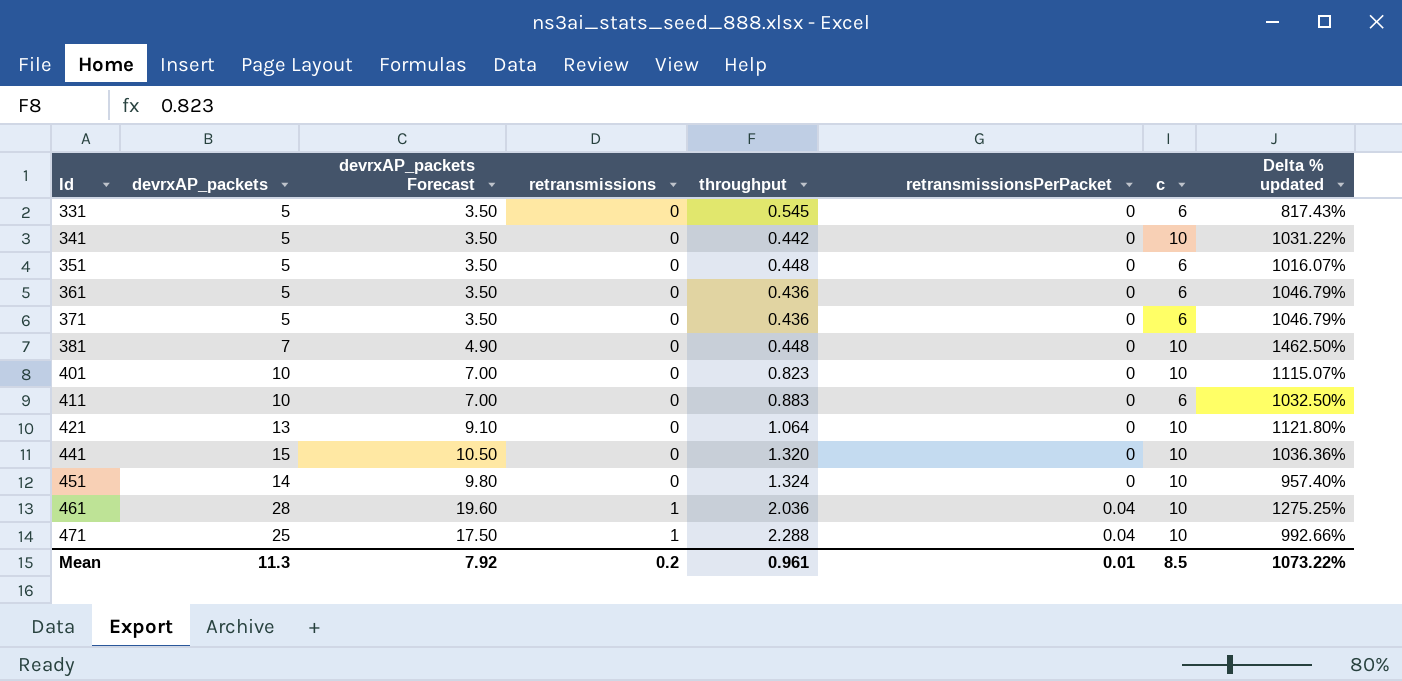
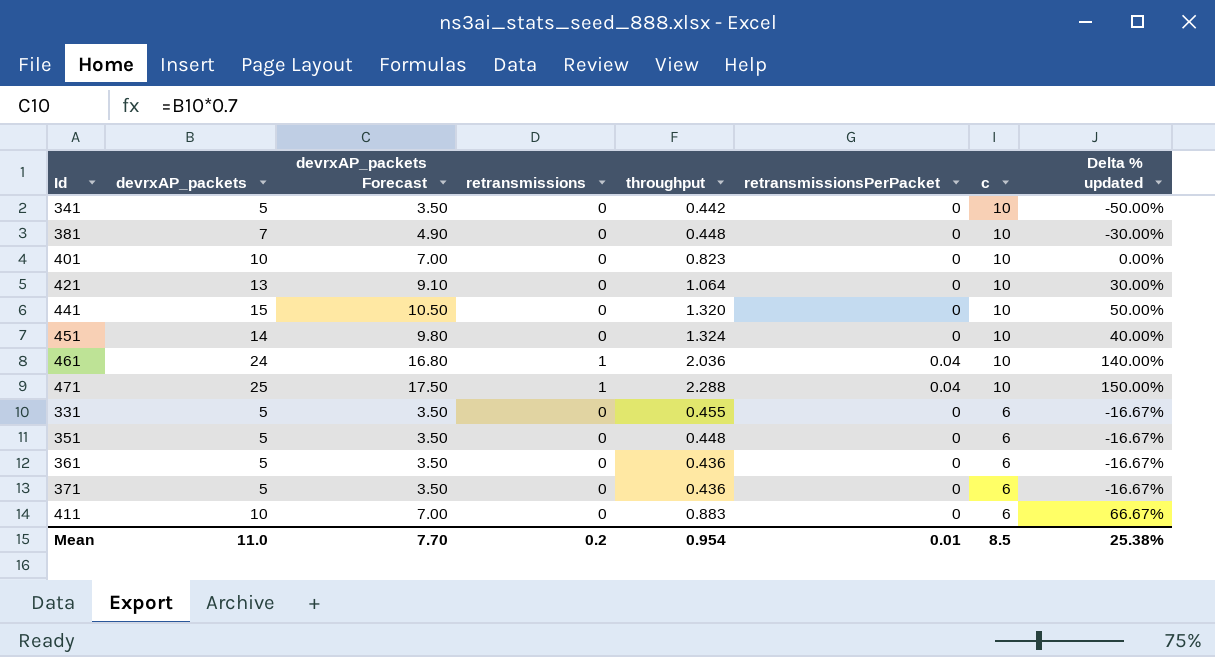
row order: Id ascending -> c descending
column Delta % updated | formula: ([devrxAP_packets] - [throughput]) / [throughput] -> ([devrxAP_packets] - [c]) / [c]
461 | devrxAP_packets: 28 -> 24
461 | devrxAP_packets Forecast: 19.60 -> 16.80
331 | throughput: 0.545 -> 0.455
Mean | devrxAP_packets: 11.3 -> 11.0
Mean | devrxAP_packets Forecast: 7.92 -> 7.70
Mean | throughput: 0.961 -> 0.954
Mean | Delta % updated: 1073.22% -> 25.38%

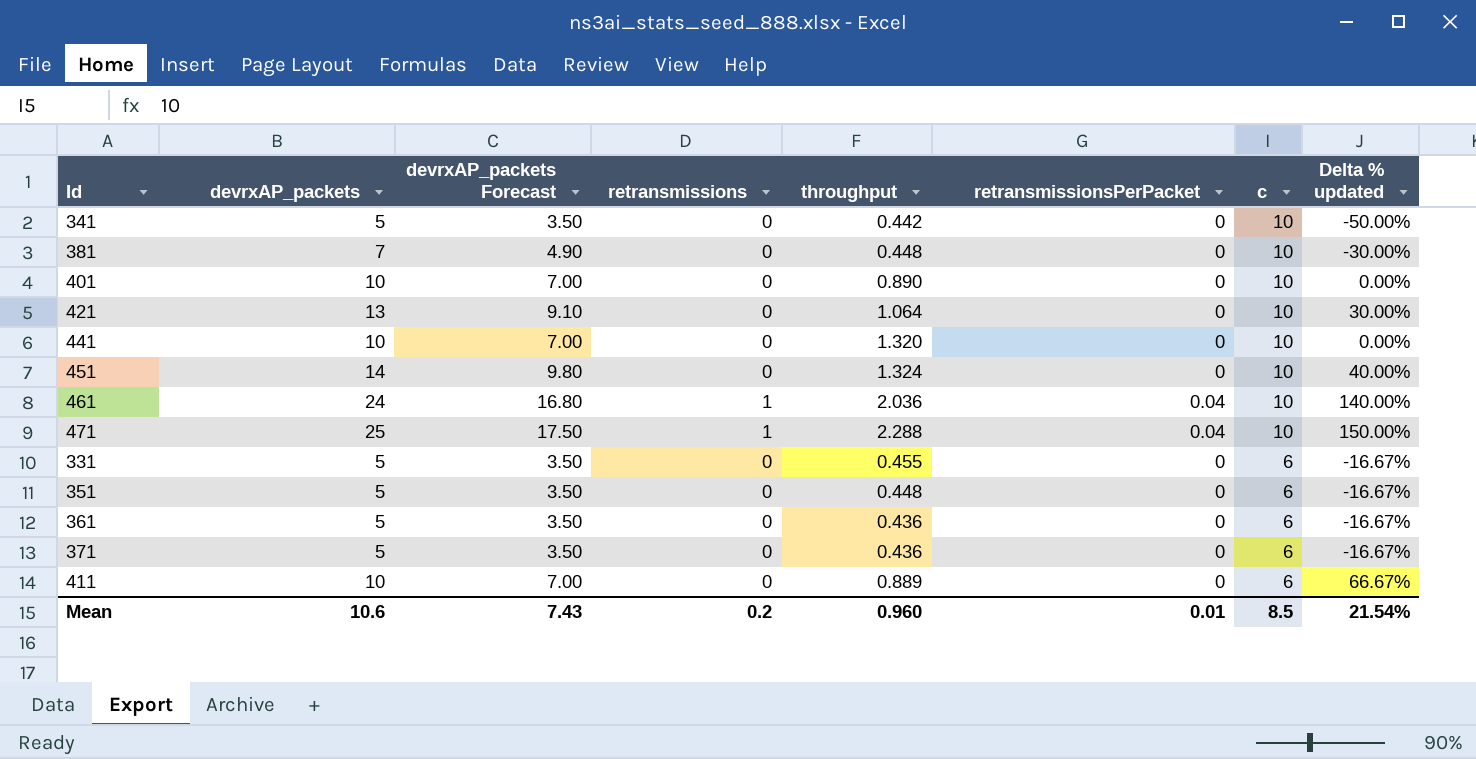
401 | throughput: 0.823 -> 0.890
441 | devrxAP_packets: 15 -> 10
441 | devrxAP_packets Forecast: 10.50 -> 7.00
441 | Delta % updated: 50.00% -> 0.00%
411 | throughput: 0.883 -> 0.889
Mean | devrxAP_packets: 11.0 -> 10.6
Mean | devrxAP_packets Forecast: 7.70 -> 7.43
Mean | throughput: 0.954 -> 0.960
Mean | Delta % updated: 25.38% -> 21.54%

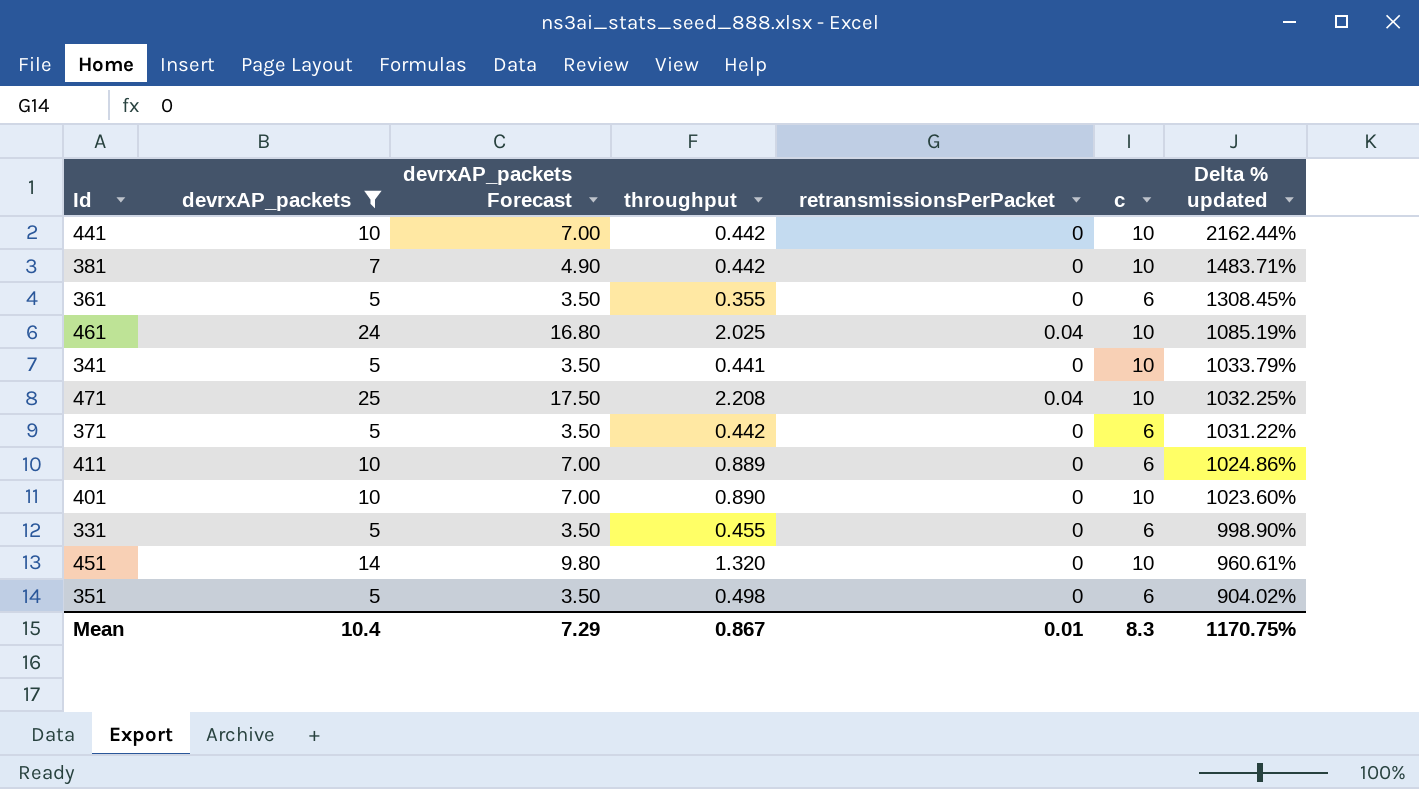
filter: none -> devrxAP_packets != 13
row order: c descending -> Delta % updated descending
column retransmissions | position: 4 -> none
column Delta % updated | formula: ([devrxAP_packets] - [c]) / [c] -> ([devrxAP_packets] - [throughput]) / [throughput]
441 | throughput: 1.320 -> 0.442
381 | throughput: 0.448 -> 0.442
361 | throughput: 0.436 -> 0.355
461 | throughput: 2.036 -> 2.025
341 | throughput: 0.442 -> 0.441
471 | throughput: 2.288 -> 2.208
371 | throughput: 0.436 -> 0.442
451 | throughput: 1.324 -> 1.320
351 | throughput: 0.448 -> 0.498
Mean | devrxAP_packets: 10.6 -> 10.4
Mean | devrxAP_packets Forecast: 7.43 -> 7.29
Mean | throughput: 0.960 -> 0.867
Mean | c: 8.5 -> 8.3
Mean | Delta % updated: 21.54% -> 1170.75%

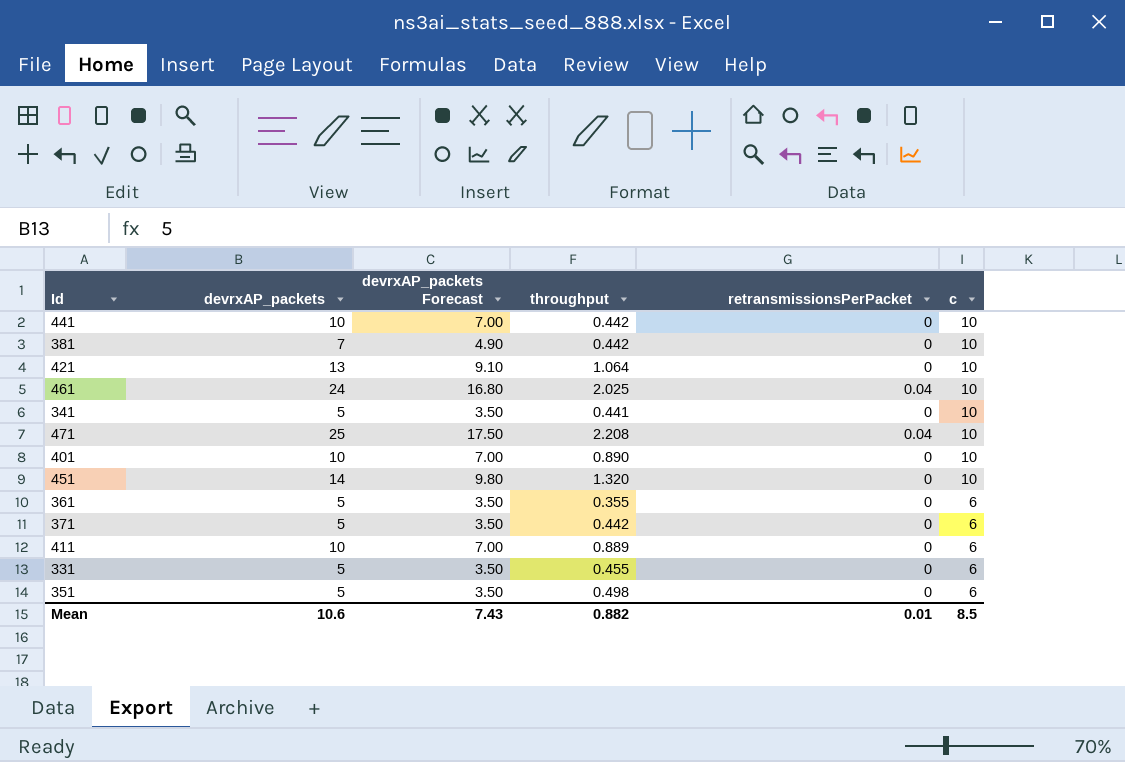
filter: devrxAP_packets != 13 -> none
row order: Delta % updated descending -> c descending
column Delta % updated | formula: ([devrxAP_packets] - [throughput]) / [throughput] -> none
Mean | devrxAP_packets: 10.4 -> 10.6
Mean | devrxAP_packets Forecast: 7.29 -> 7.43
Mean | throughput: 0.867 -> 0.882
Mean | c: 8.3 -> 8.5

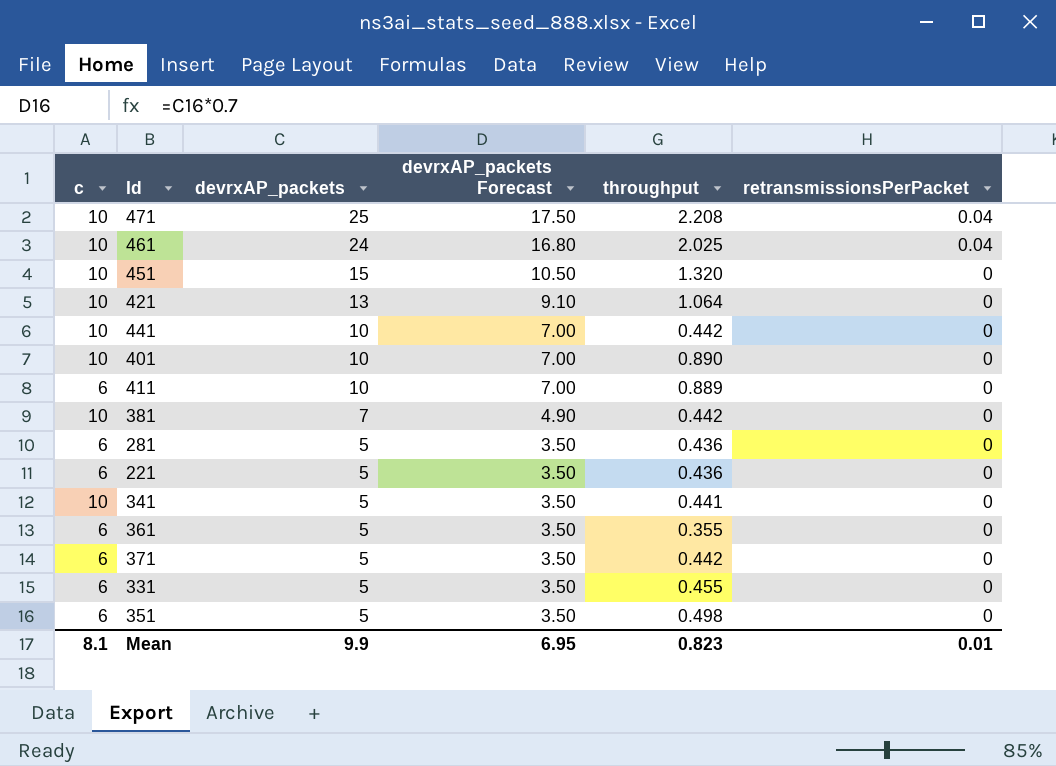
row order: c descending -> devrxAP_packets descending
column c | position: 6 -> 1
451 | devrxAP_packets: 14 -> 15
451 | devrxAP_packets Forecast: 9.80 -> 10.50
row 281: none -> 6 | 5 | 3.50 | 0.436 | 0
row 221: none -> 6 | 5 | 3.50 | 0.436 | 0
Mean | c: 8.5 -> 8.1
Mean | devrxAP_packets: 10.6 -> 9.9
Mean | devrxAP_packets Forecast: 7.43 -> 6.95
Mean | throughput: 0.882 -> 0.823

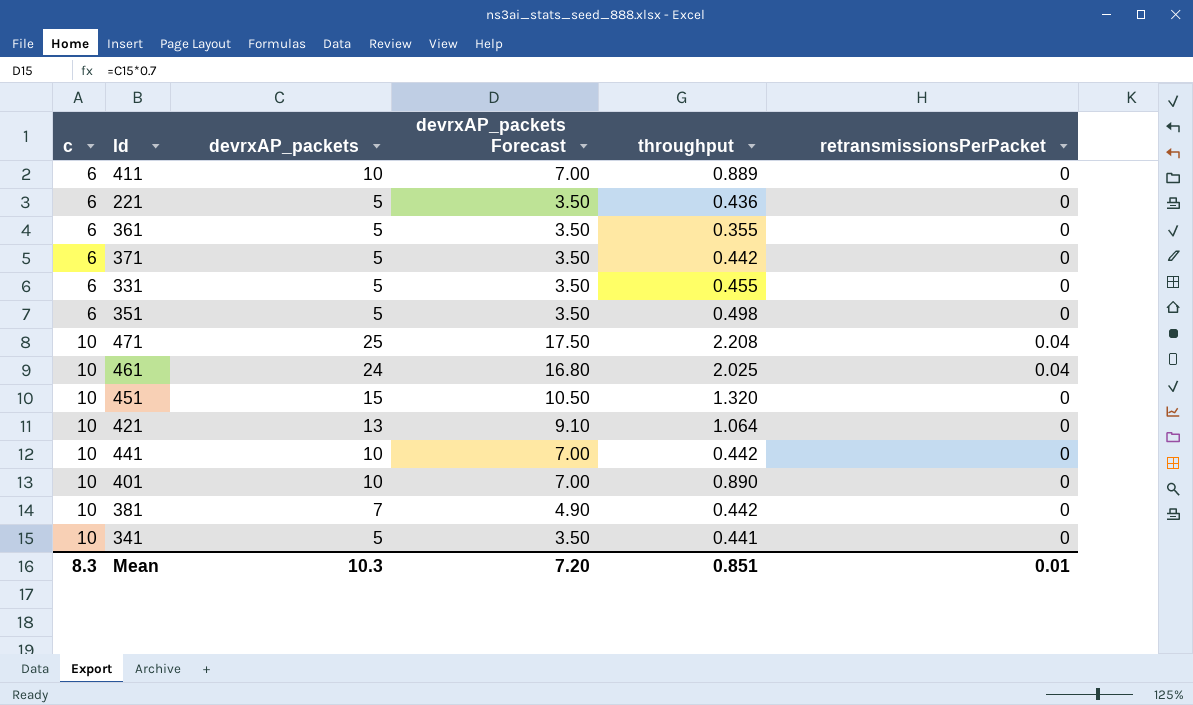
row order: devrxAP_packets descending -> c ascending
row 281: 6 | 5 | 3.50 | 0.436 | 0 -> none
Mean | c: 8.1 -> 8.3
Mean | devrxAP_packets: 9.9 -> 10.3
Mean | devrxAP_packets Forecast: 6.95 -> 7.20
Mean | throughput: 0.823 -> 0.851

